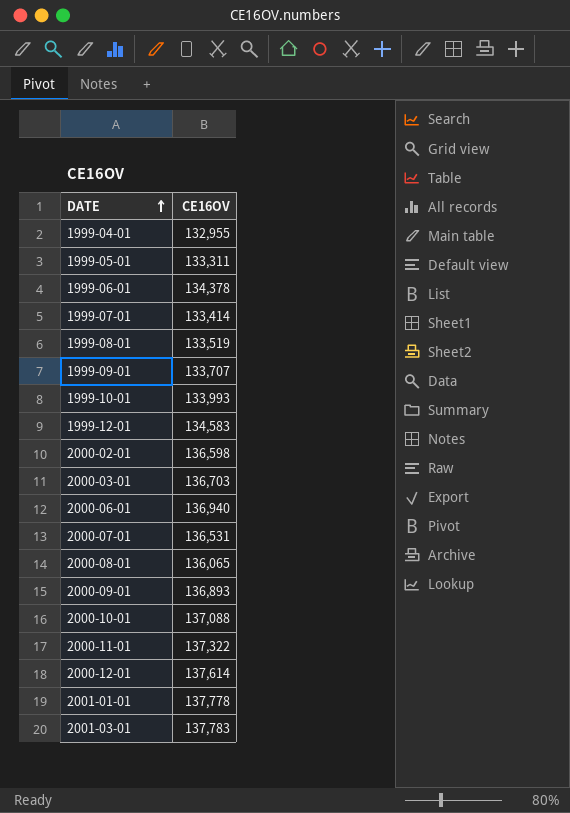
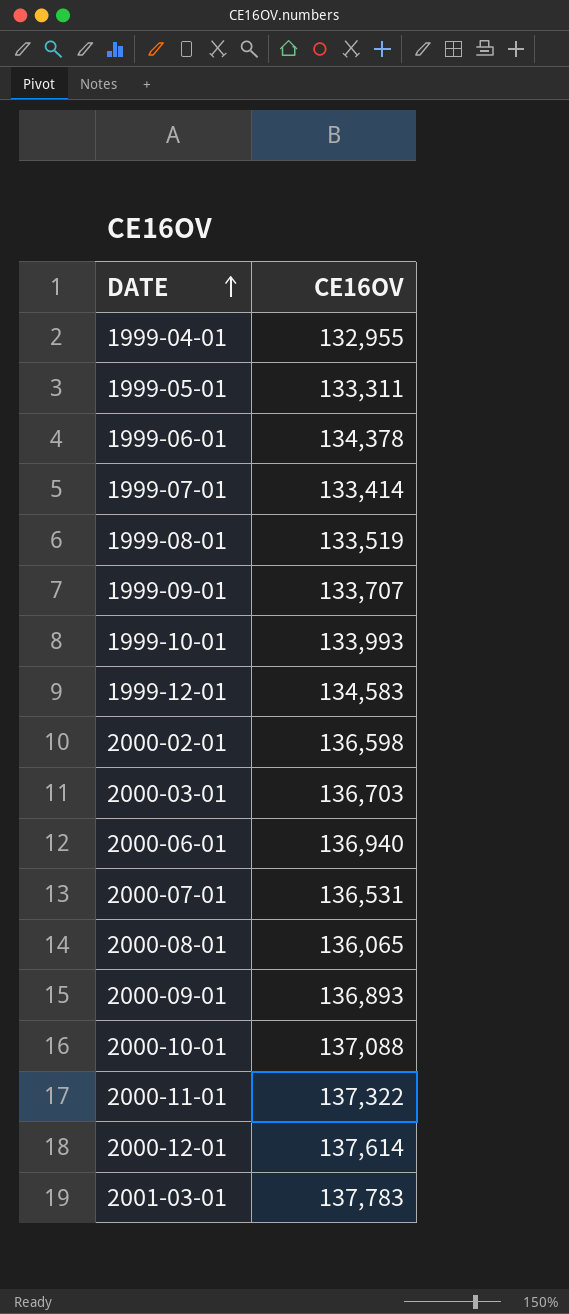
row 2001-01-01: 137,778 -> none

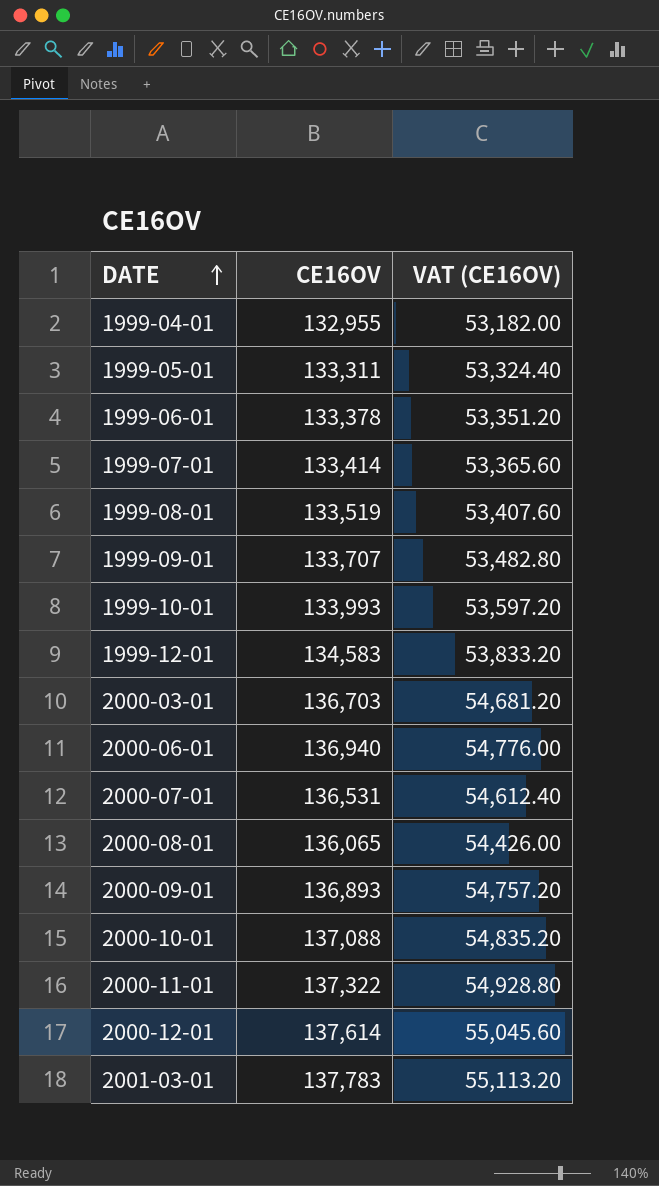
column VAT (CE16OV) | formula: none -> [CE16OV] * 0.4
row 2000-02-01: 136,598 -> none
1999-06-01 | CE16OV: 134,378 -> 133,378

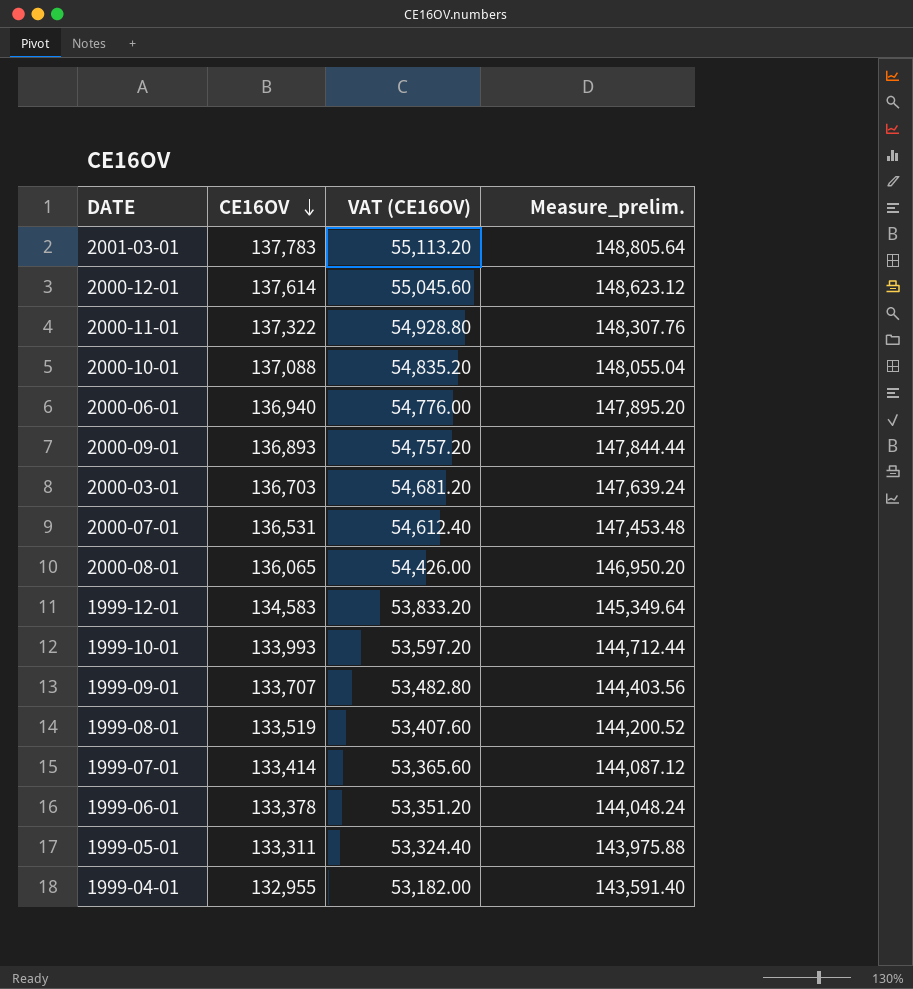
row order: DATE ascending -> CE16OV descending
column Measure_prelim. | formula: none -> [CE16OV] * 1.08

